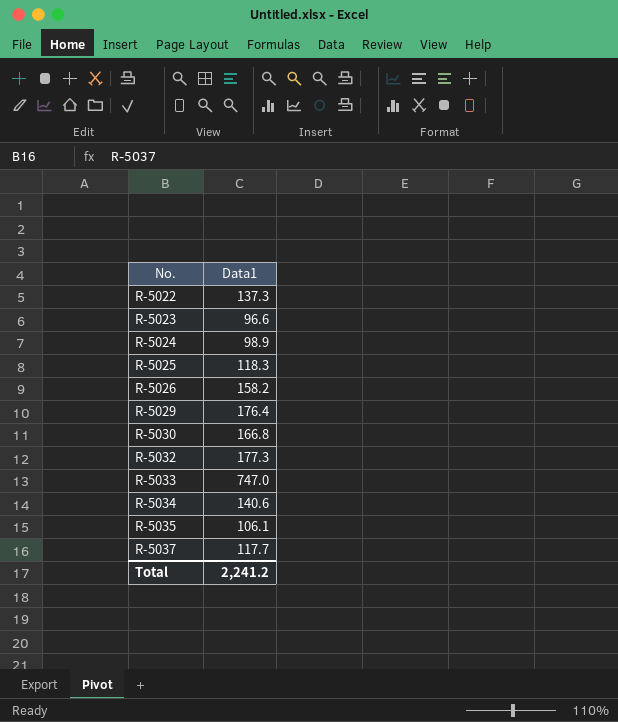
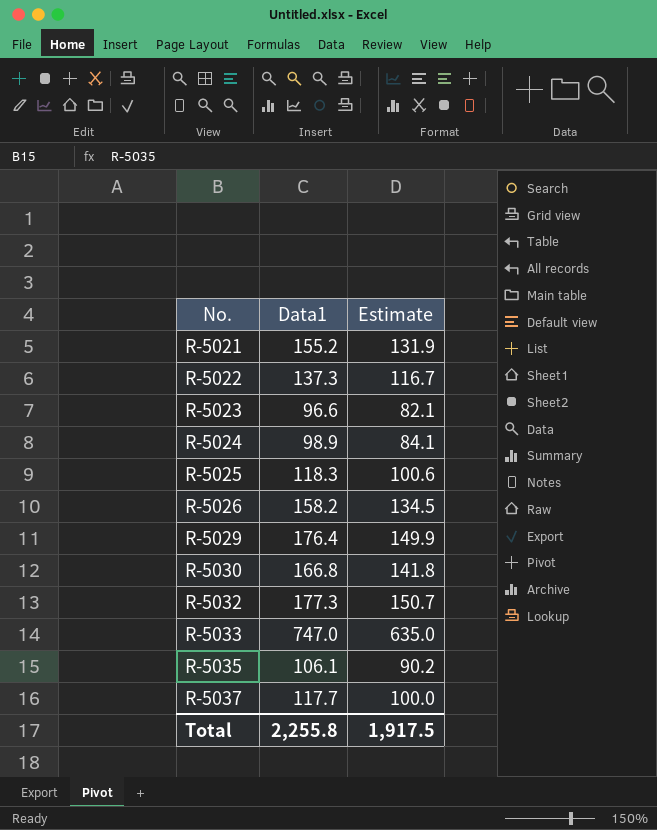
column Estimate | formula: none -> [Data1] * 0.85
row R-5034: 140.6 -> none
row R-5021: none -> 155.2 | 131.9
Total | Data1: 2,241.2 -> 2,255.8

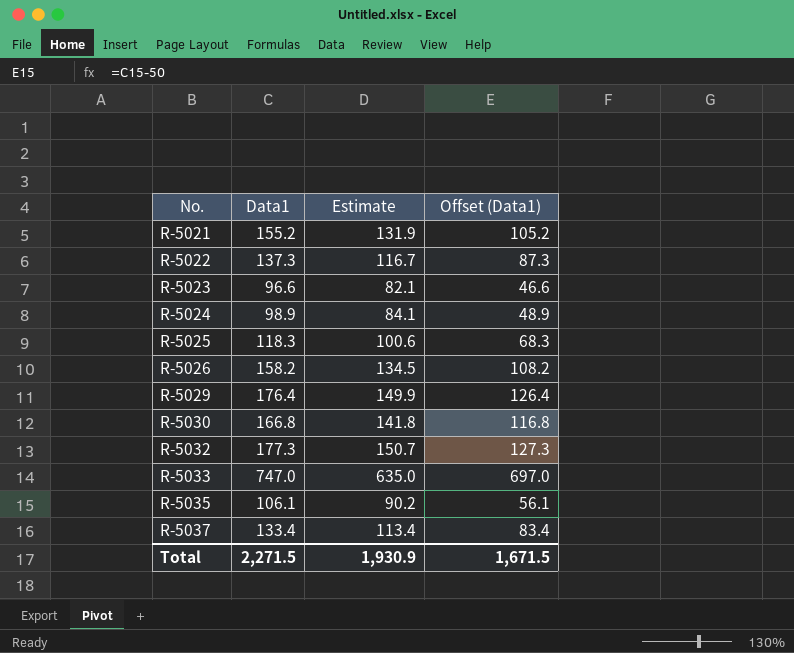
column Offset (Data1) | formula: none -> [Data1] - 50
R-5037 | Data1: 117.7 -> 133.4
R-5037 | Estimate: 100.0 -> 113.4
Total | Data1: 2,255.8 -> 2,271.5
Total | Estimate: 1,917.5 -> 1,930.9

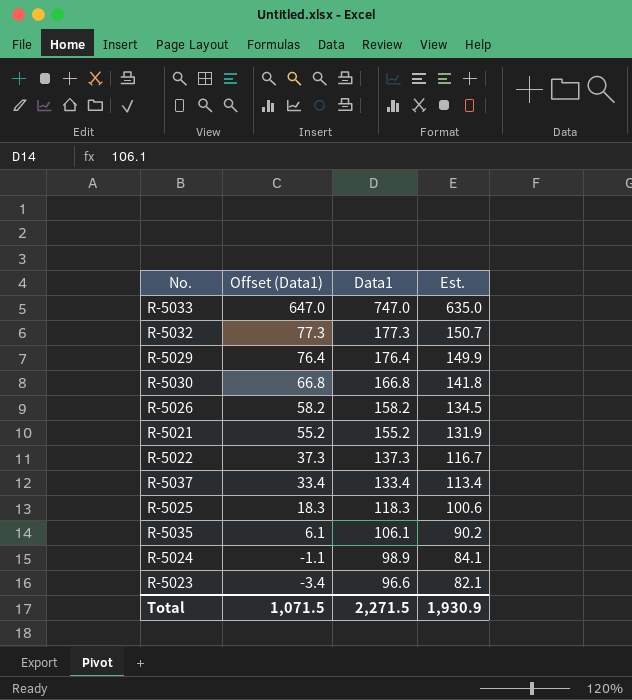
row order: No. ascending -> Offset (Data1) descending
column Offset (Data1) | formula: [Data1] - 50 -> [Data1] - 100
column Offset (Data1) | position: 4 -> 2
column name: Estimate -> Est.
Total | Offset (Data1): 1,671.5 -> 1,071.5

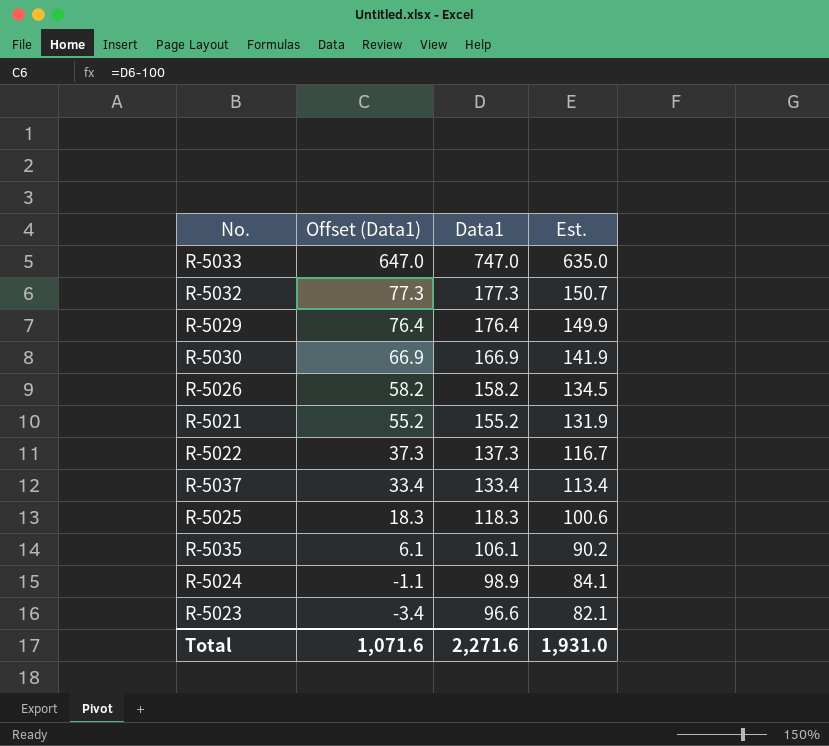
R-5030 | Offset (Data1): 66.8 -> 66.9
R-5030 | Data1: 166.8 -> 166.9
R-5030 | Est.: 141.8 -> 141.9
Total | Offset (Data1): 1,071.5 -> 1,071.6
Total | Data1: 2,271.5 -> 2,271.6
Total | Est.: 1,930.9 -> 1,931.0

